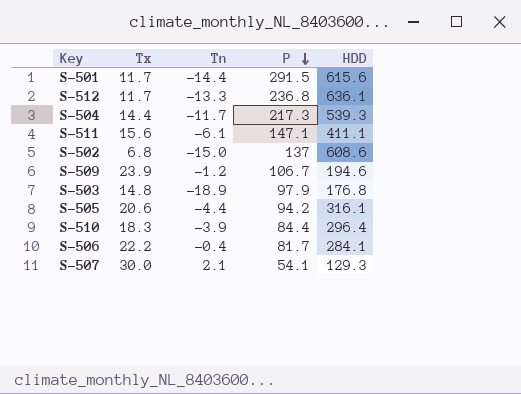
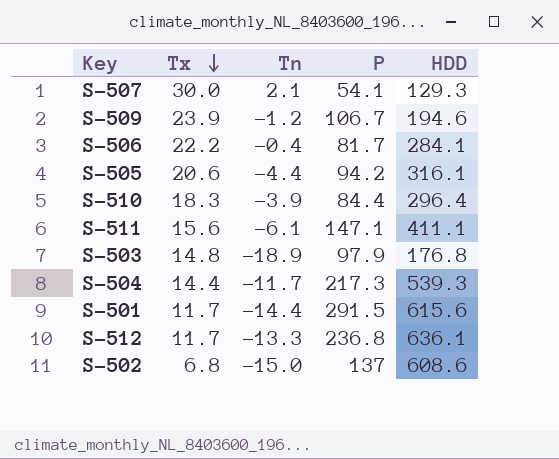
row order: P descending -> Tx descending

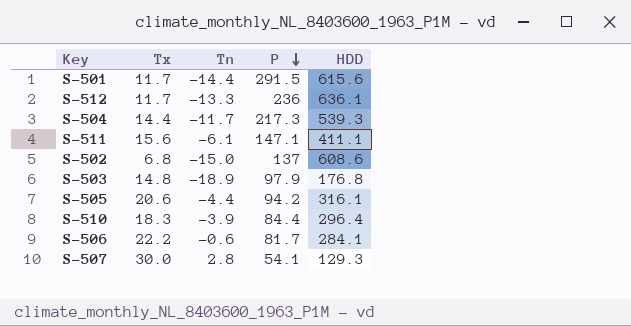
row order: Tx descending -> P descending
row S-509: 23.9 | -1.2 | 106.7 | 194.6 -> none
S-512 | P: 236.8 -> 236
S-506 | Tn: -0.4 -> -0.6
S-507 | Tn: 2.1 -> 2.8

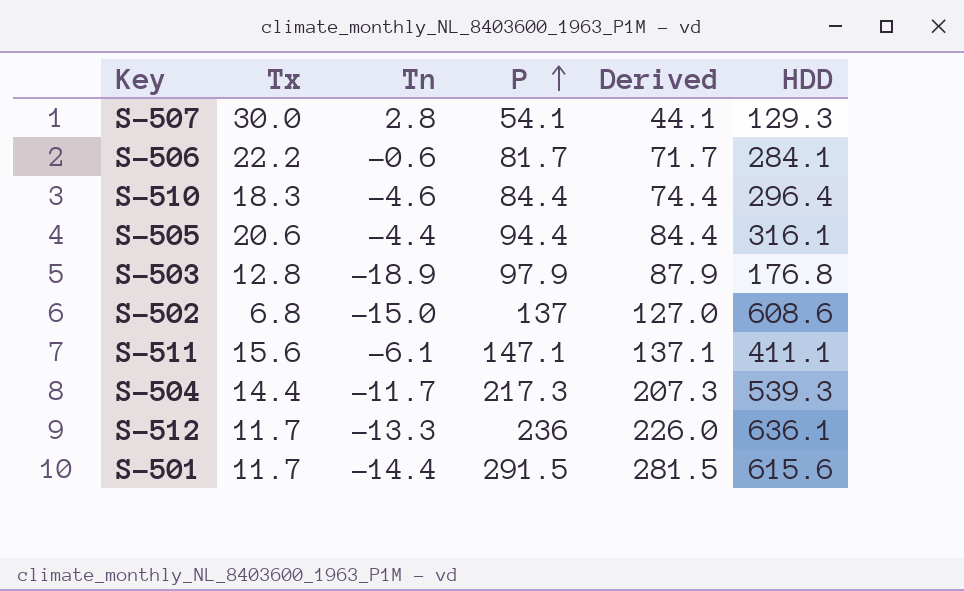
row order: P descending -> P ascending
column Derived | formula: none -> [P] - 10
S-510 | Tn: -3.9 -> -4.6
S-505 | P: 94.2 -> 94.4
S-503 | Tx: 14.8 -> 12.8

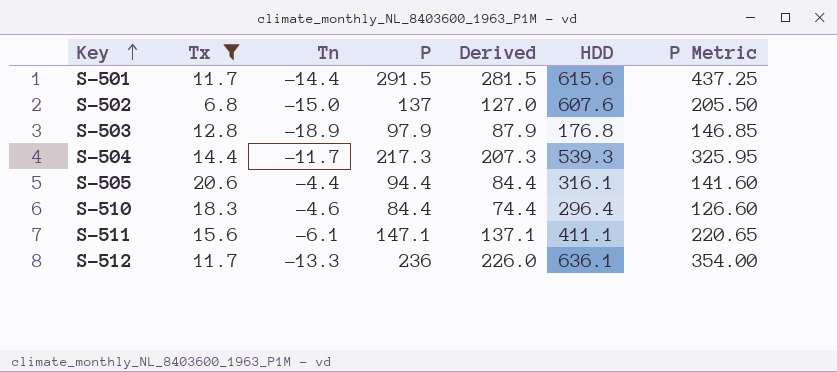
filter: none -> Tx <= 20.6
row order: P ascending -> Key ascending
column P Metric | formula: none -> [P] * 1.5
S-502 | HDD: 608.6 -> 607.6

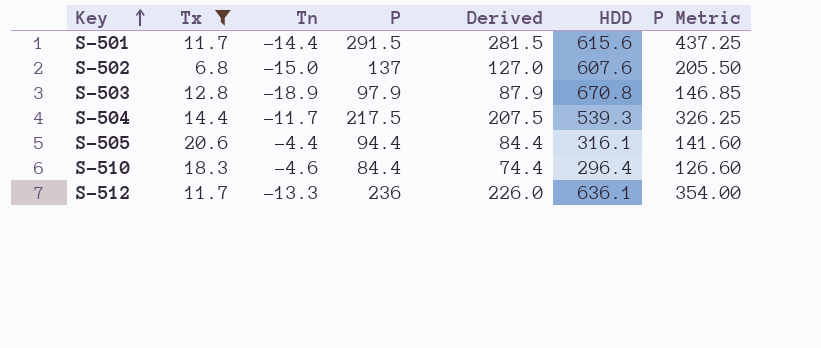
row S-511: 15.6 | -6.1 | 147.1 | 137.1 | 411.1 | 220.65 -> none
S-503 | HDD: 176.8 -> 670.8
S-504 | P: 217.3 -> 217.5
S-504 | Derived: 207.3 -> 207.5
S-504 | P Metric: 325.95 -> 326.25

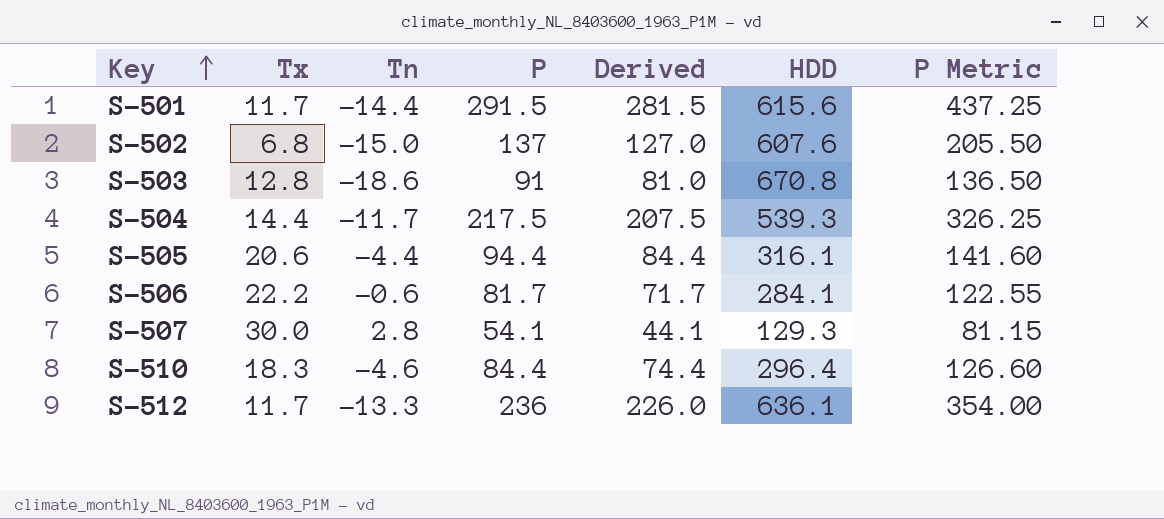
filter: Tx <= 20.6 -> none
S-503 | Tn: -18.9 -> -18.6
S-503 | P: 97.9 -> 91
S-503 | Derived: 87.9 -> 81.0
S-503 | P Metric: 146.85 -> 136.50

